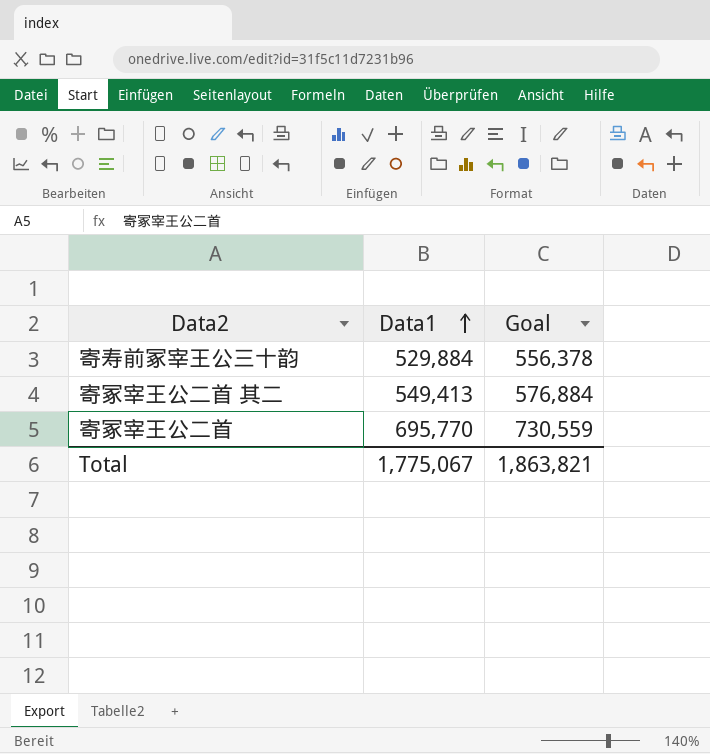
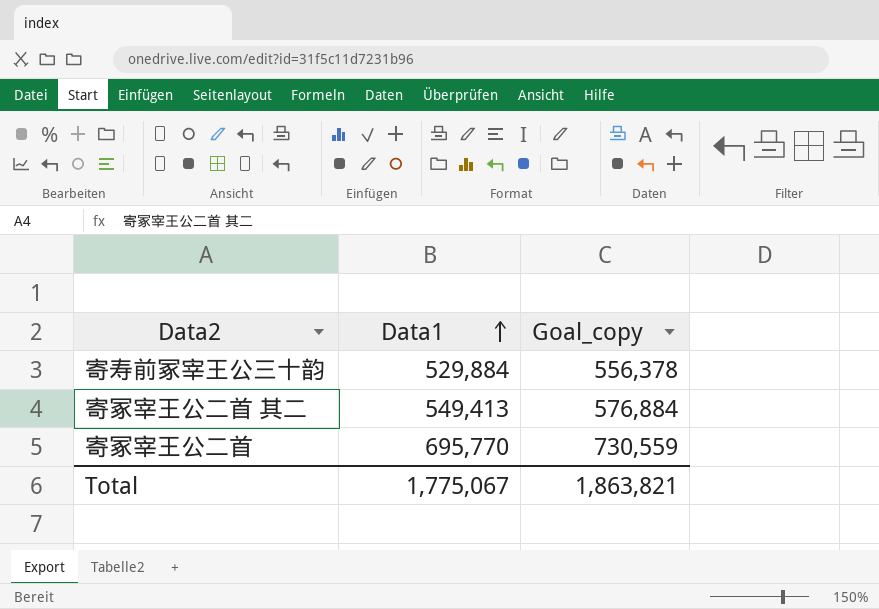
column name: Goal -> Goal_copy

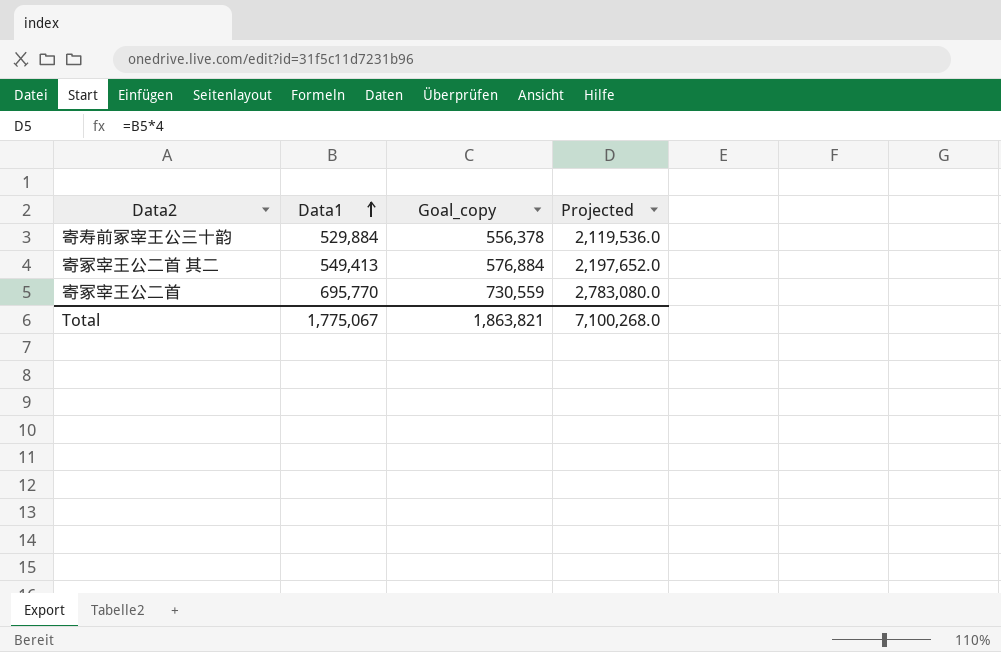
column Projected | formula: none -> [Data1] * 4

